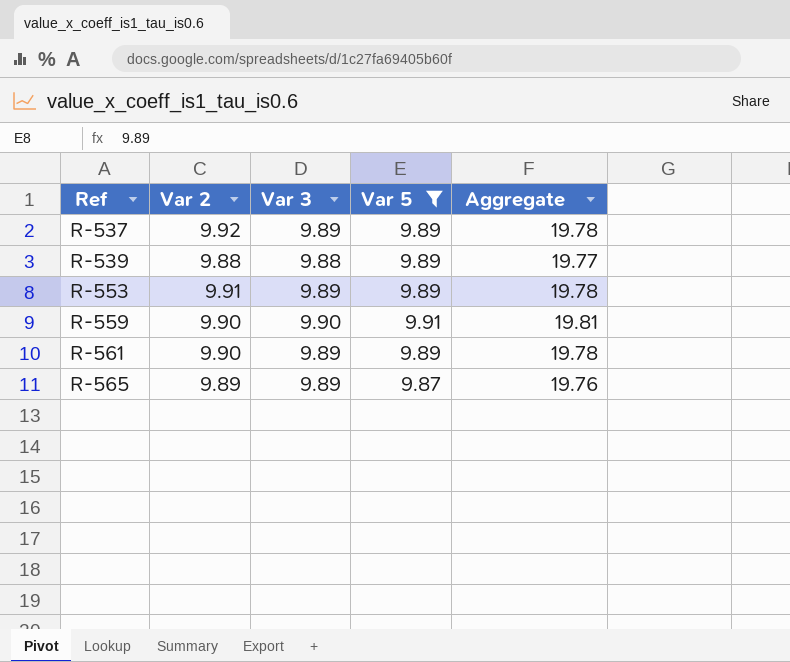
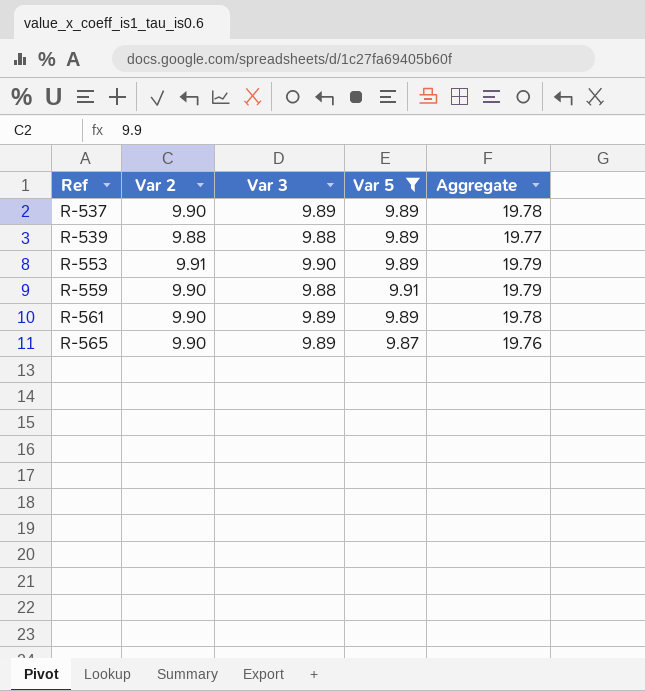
R-537 | Var 2: 9.92 -> 9.90
R-553 | Var 3: 9.89 -> 9.90
R-553 | Aggregate: 19.78 -> 19.79
R-559 | Var 3: 9.90 -> 9.88
R-559 | Aggregate: 19.81 -> 19.79
R-565 | Var 2: 9.89 -> 9.90

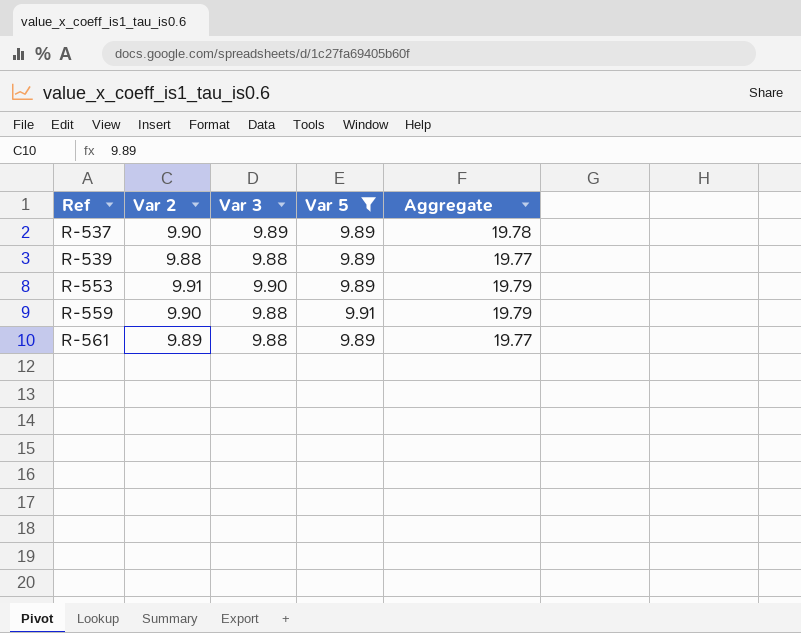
row R-565: 9.90 | 9.89 | 9.87 | 19.76 -> none
R-561 | Var 2: 9.90 -> 9.89
R-561 | Var 3: 9.89 -> 9.88
R-561 | Aggregate: 19.78 -> 19.77

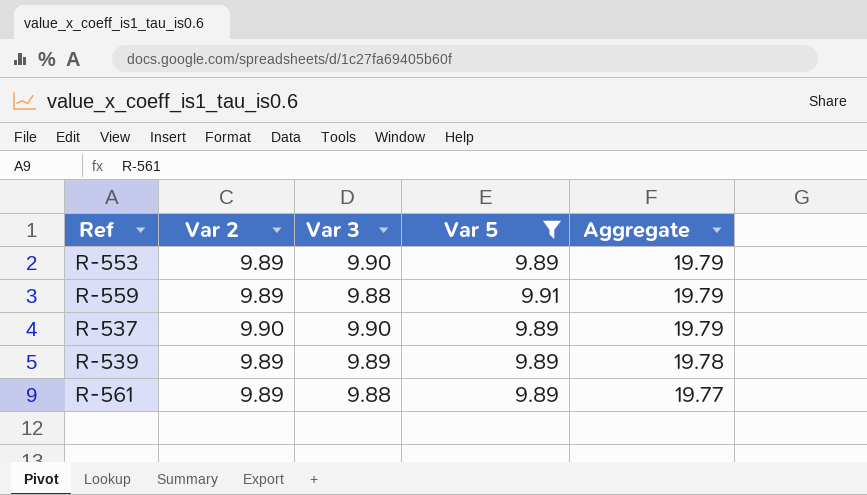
row order: Ref ascending -> Aggregate descending
R-553 | Var 2: 9.91 -> 9.89
R-559 | Var 2: 9.90 -> 9.89
R-537 | Var 3: 9.89 -> 9.90
R-537 | Aggregate: 19.78 -> 19.79
R-539 | Var 2: 9.88 -> 9.89
R-539 | Var 3: 9.88 -> 9.89
R-539 | Aggregate: 19.77 -> 19.78

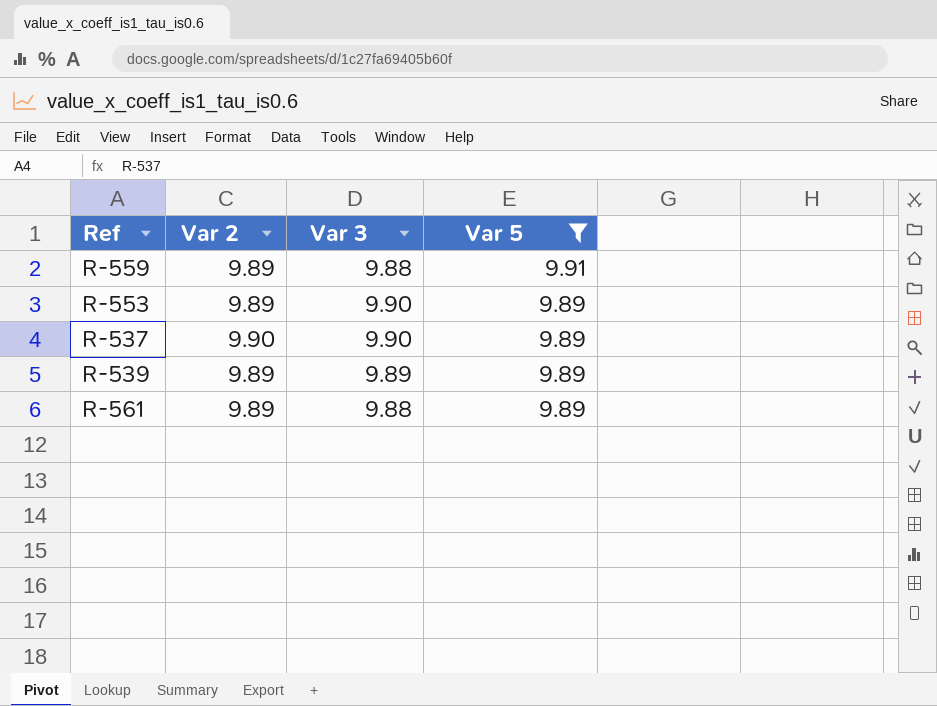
row order: Aggregate descending -> Var 5 descending
column Aggregate | formula: [Var 3] + [Var 5] -> none

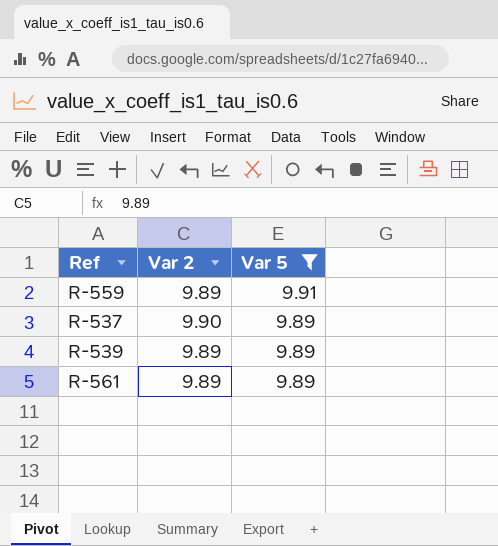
column Var 3 | position: 3 -> none
row R-553: 9.89 | 9.90 | 9.89 -> none

